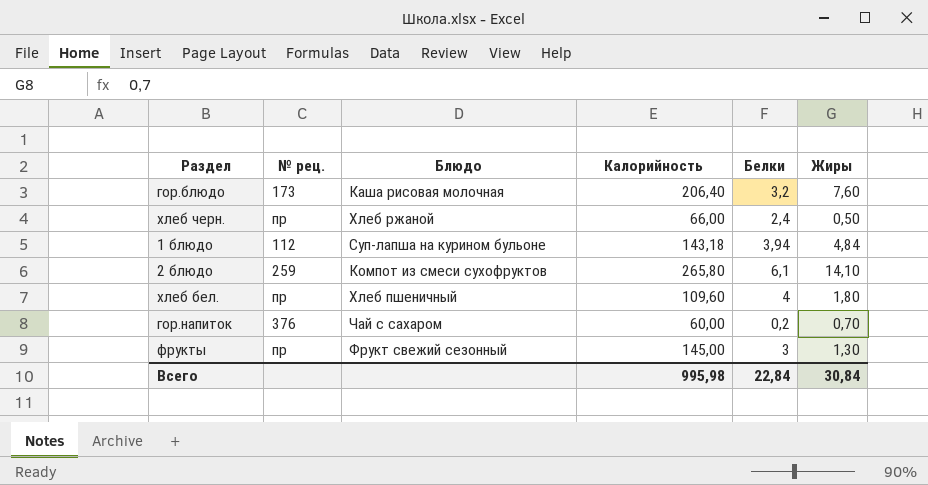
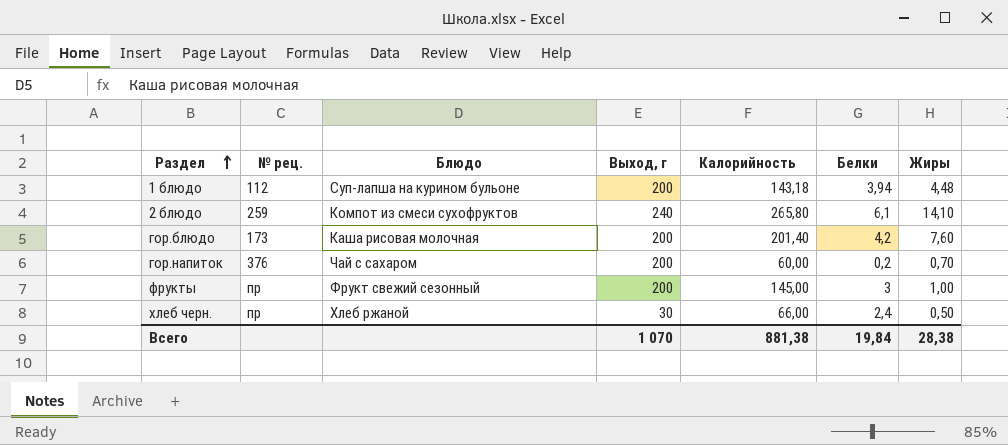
row order: none -> Раздел ascending
column Выход, г | position: none -> 4
row хлеб бел.: пр | Хлеб пшеничный | 109,60 | 4 | 1,80 -> none
1 блюдо | Жиры: 4,84 -> 4,48
гор.блюдо | Калорийность: 206,40 -> 201,40
гор.блюдо | Белки: 3,2 -> 4,2
фрукты | Жиры: 1,30 -> 1,00
Всего | Калорийность: 995,98 -> 881,38
Всего | Белки: 22,84 -> 19,84
Всего | Жиры: 30,84 -> 28,38

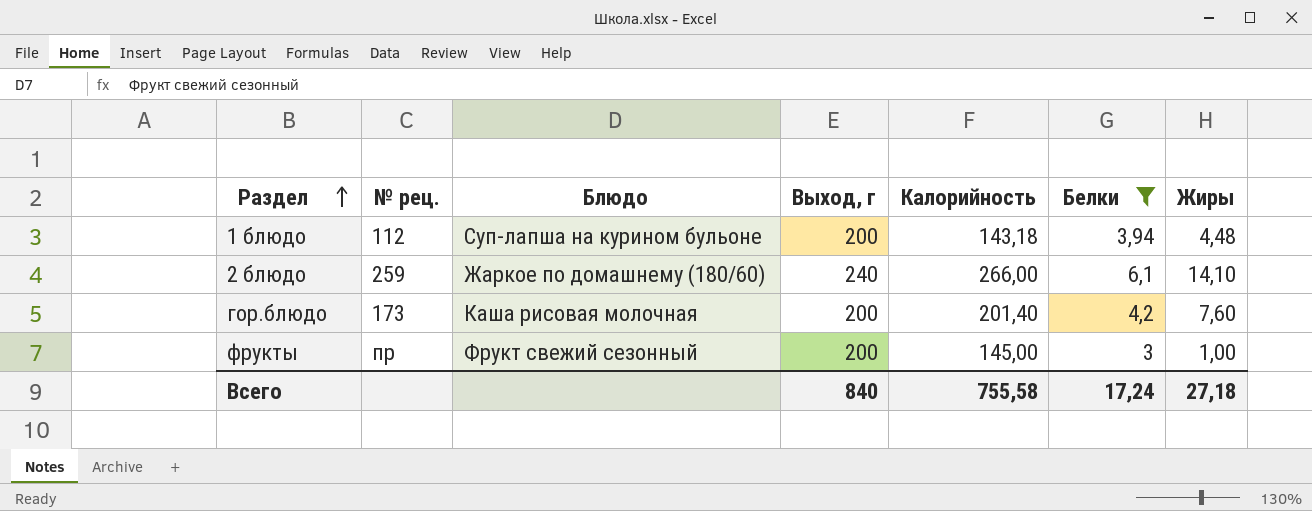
filter: none -> Белки >= 3
2 блюдо | Блюдо: Компот из смеси сухофруктов -> Жаркое по домашнему (180/60)
2 блюдо | Калорийность: 265,80 -> 266,00
Всего | Выход, г: 1 070 -> 840
Всего | Калорийность: 881,38 -> 755,58
Всего | Белки: 19,84 -> 17,24
Всего | Жиры: 28,38 -> 27,18

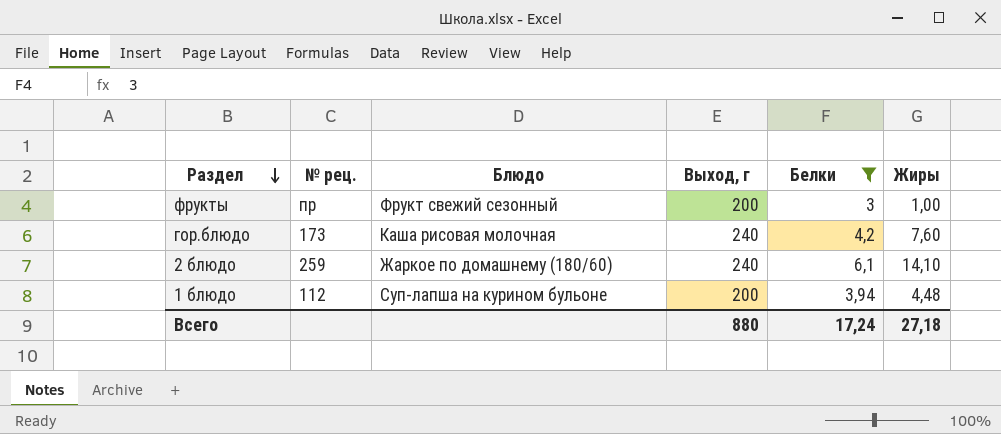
row order: Раздел ascending -> Раздел descending
column Калорийность | position: 5 -> none
гор.блюдо | Выход, г: 200 -> 240
Всего | Выход, г: 840 -> 880

